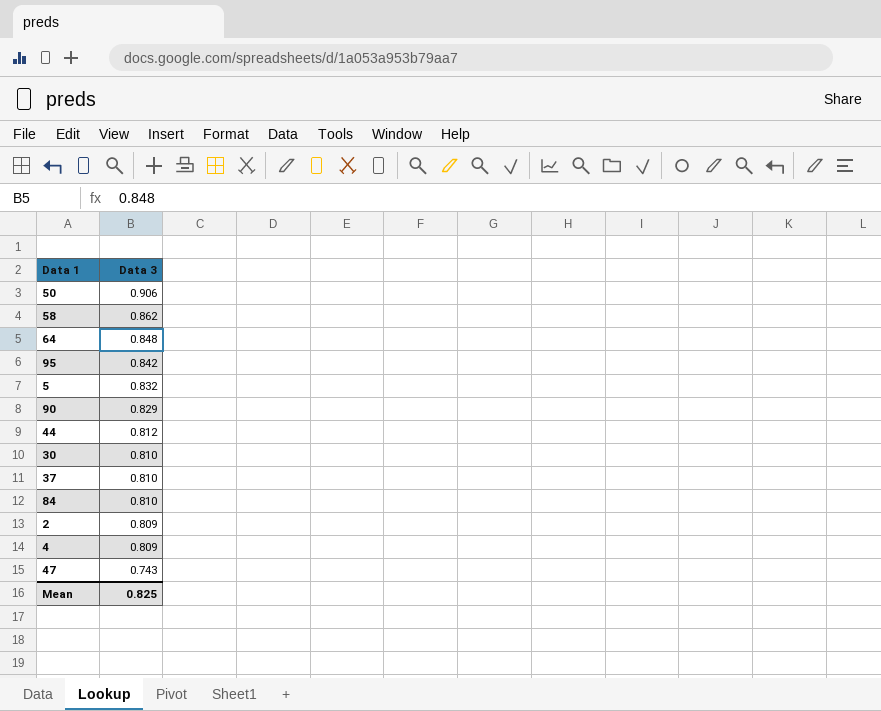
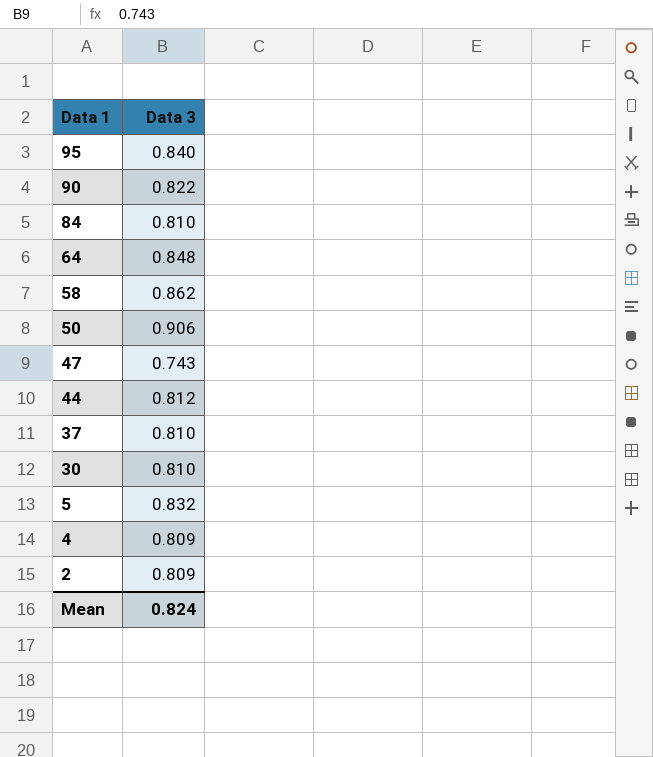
row order: Data 3 descending -> Data 1 descending
95 | Data 3: 0.842 -> 0.840
90 | Data 3: 0.829 -> 0.822
Mean | Data 3: 0.825 -> 0.824

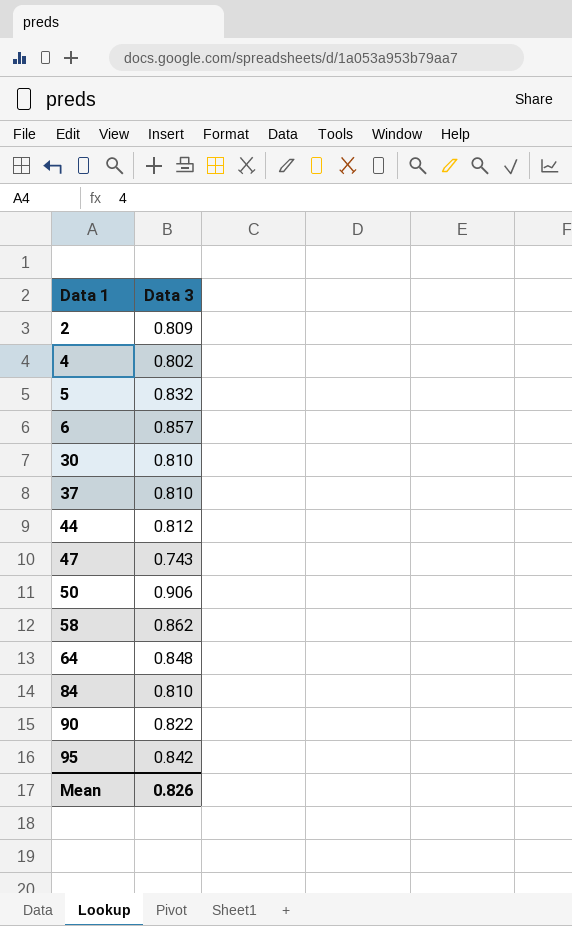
row order: Data 1 descending -> Data 1 ascending
4 | Data 3: 0.809 -> 0.802
row 6: none -> 0.857
95 | Data 3: 0.840 -> 0.842
Mean | Data 3: 0.824 -> 0.826

